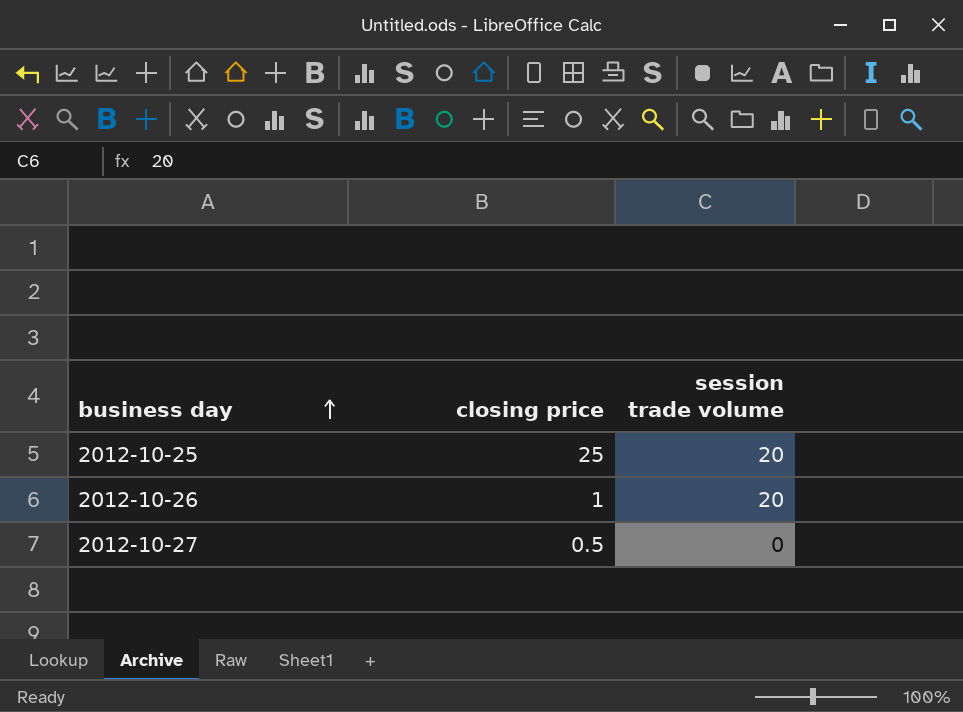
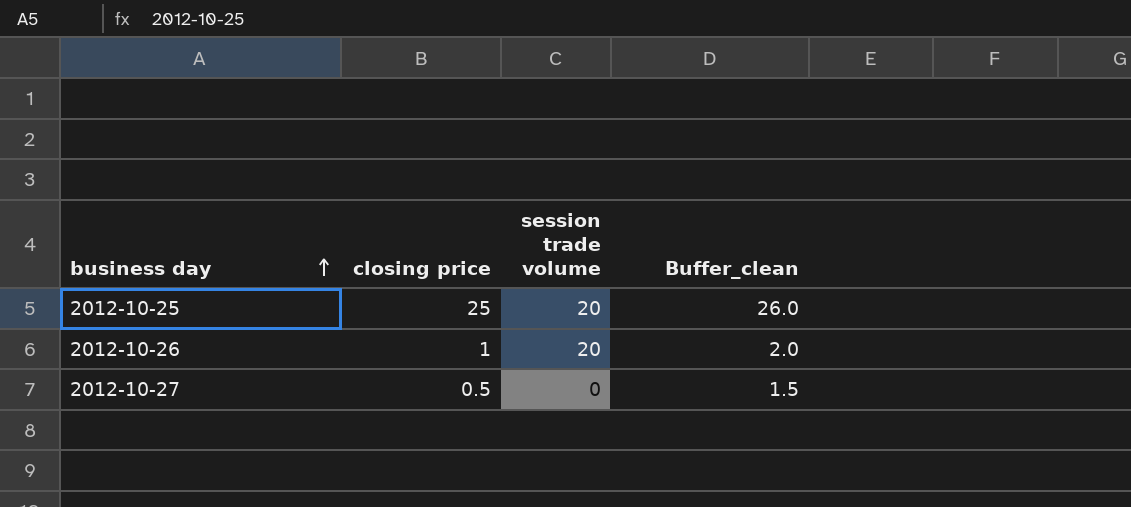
column Buffer_clean | formula: none -> [closing price] + 1

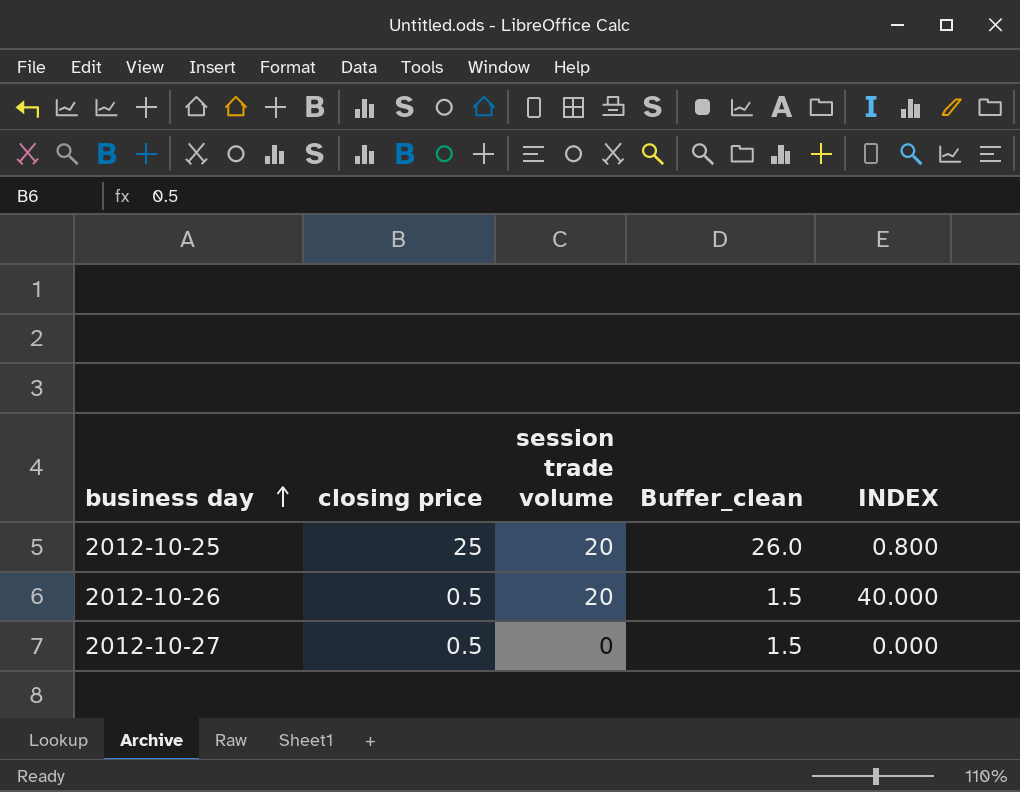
column INDEX | formula: none -> [session trade volume] / [closing price]
2012-10-26 | closing price: 1 -> 0.5
2012-10-26 | Buffer_clean: 2.0 -> 1.5

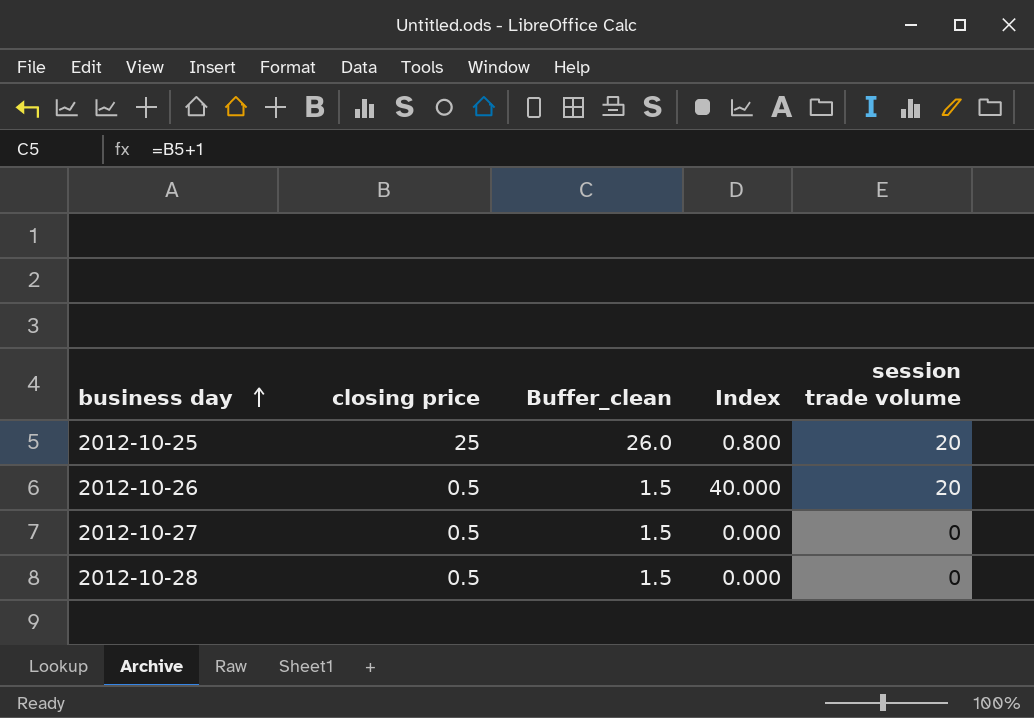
column name: INDEX -> Index
column session trade volume | position: 3 -> 5
row 2012-10-28: none -> 0.5 | 1.5 | 0.000 | 0

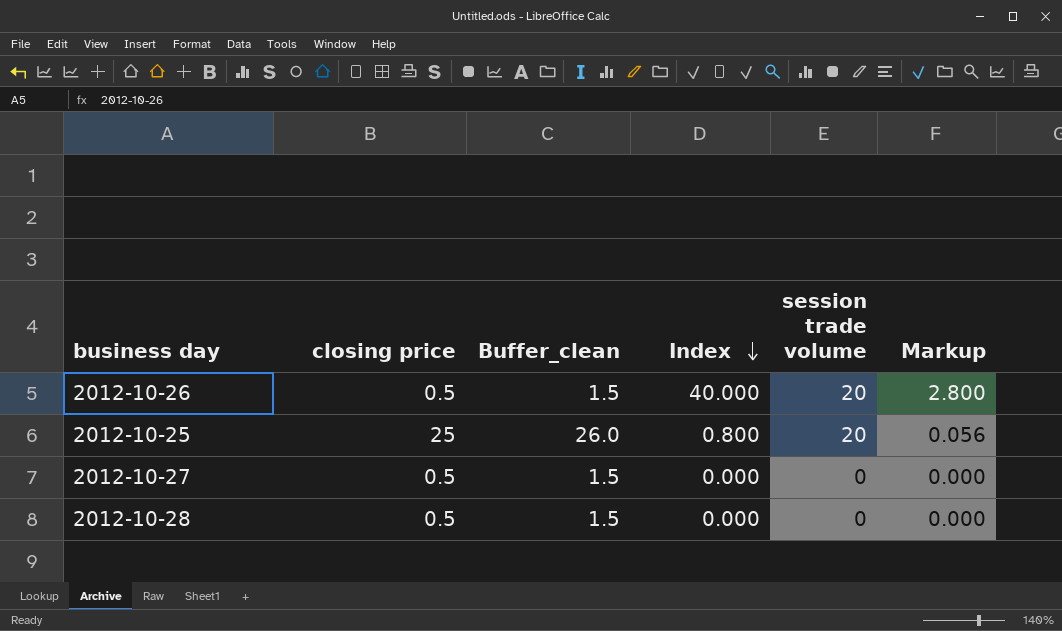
row order: business day ascending -> Index descending
column Markup | formula: none -> [Index] * 0.07

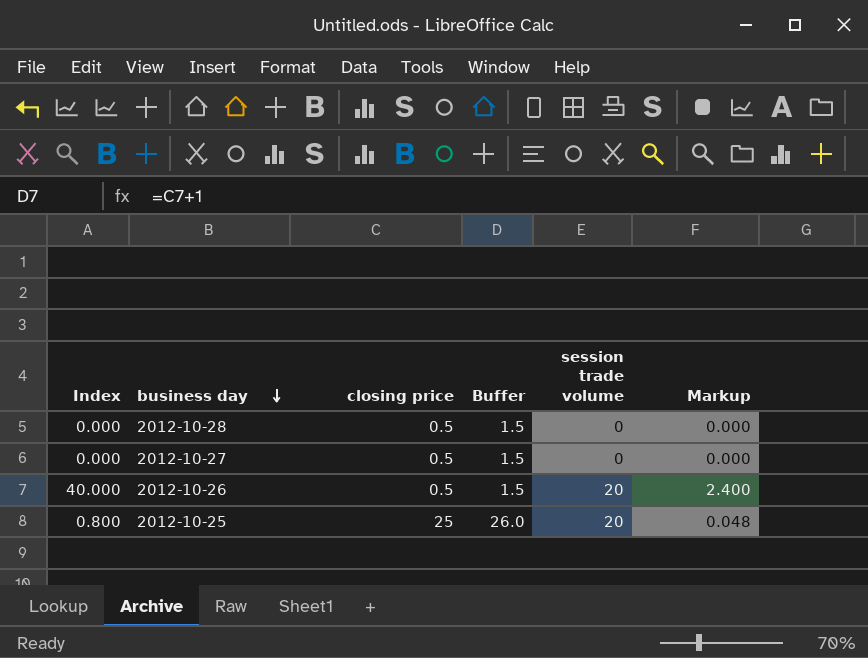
row order: Index descending -> business day descending
column Index | position: 4 -> 1
column name: Buffer_clean -> Buffer
column Markup | formula: [Index] * 0.07 -> [Index] * 0.06

